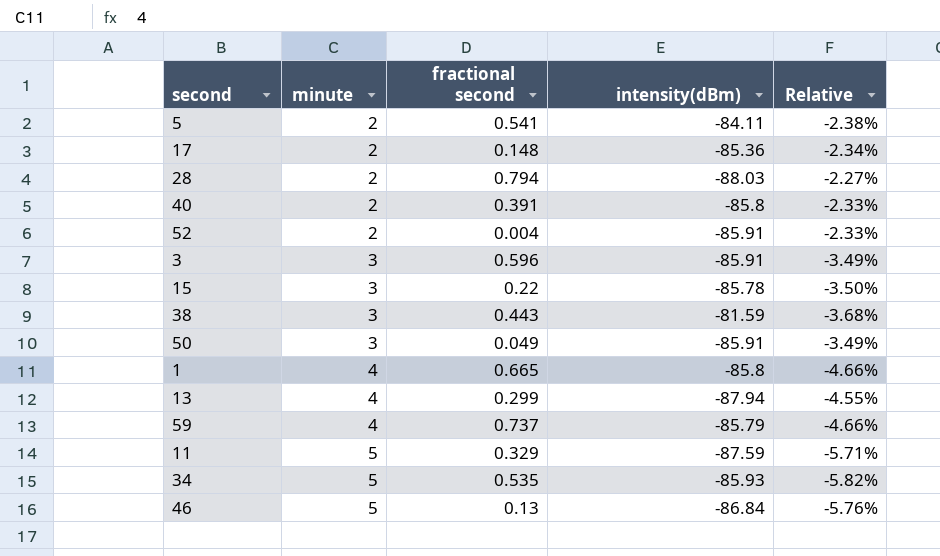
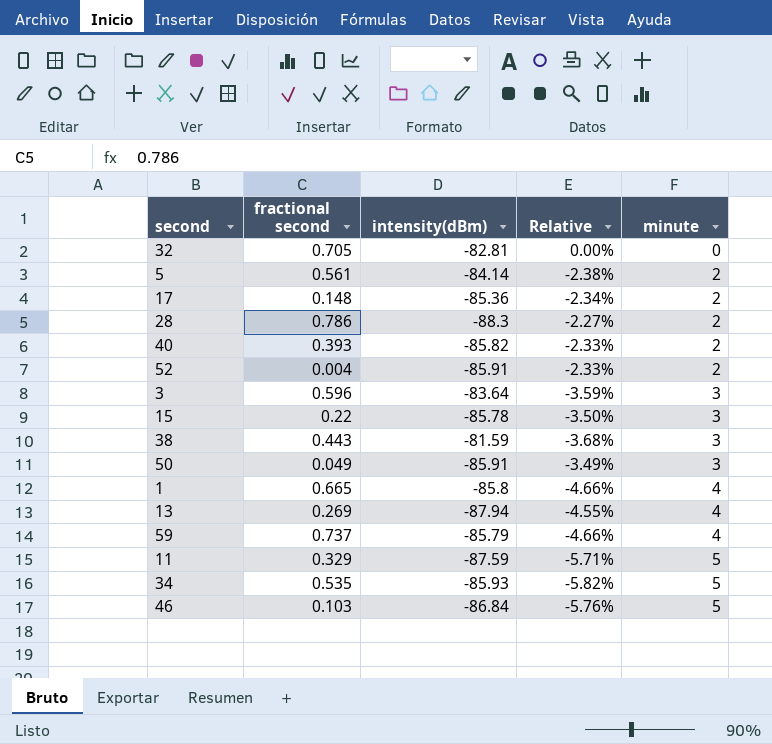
column minute | position: 2 -> 5
row 32: none -> 0.705 | -82.81 | 0.00% | 0
5 | fractional second: 0.541 -> 0.561
5 | intensity(dBm): -84.11 -> -84.14
28 | fractional second: 0.794 -> 0.786
28 | intensity(dBm): -88.03 -> -88.3
40 | fractional second: 0.391 -> 0.393
40 | intensity(dBm): -85.8 -> -85.82
3 | intensity(dBm): -85.91 -> -83.64
3 | Relative: -3.49% -> -3.59%
13 | fractional second: 0.299 -> 0.269
46 | fractional second: 0.13 -> 0.103

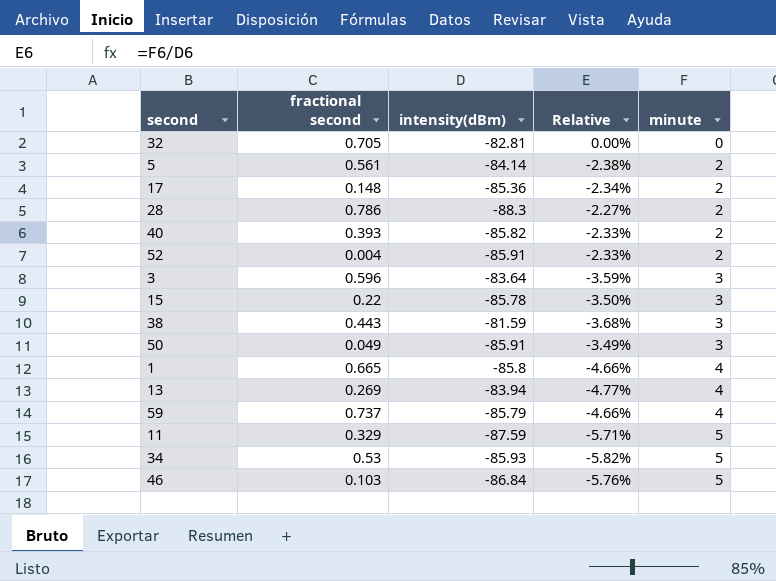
13 | intensity(dBm): -87.94 -> -83.94
13 | Relative: -4.55% -> -4.77%
34 | fractional second: 0.535 -> 0.53

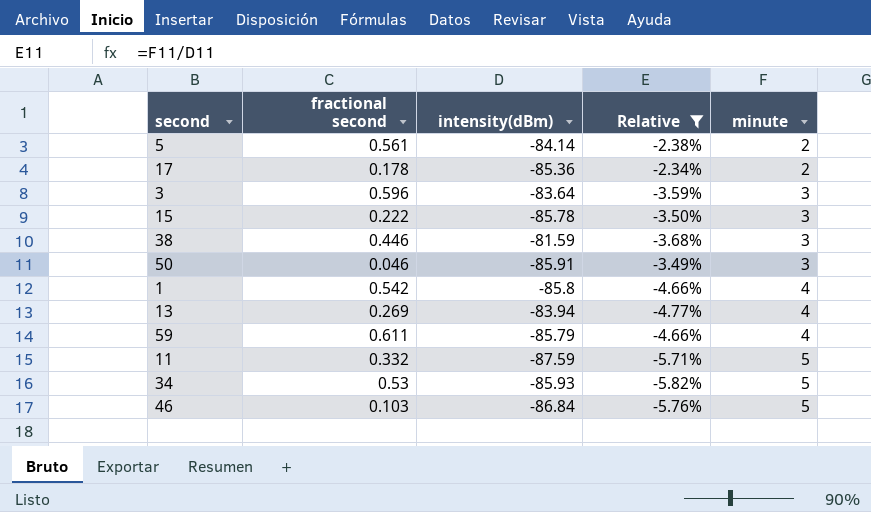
filter: none -> Relative <= -2.34%
17 | fractional second: 0.148 -> 0.178
15 | fractional second: 0.22 -> 0.222
38 | fractional second: 0.443 -> 0.446
50 | fractional second: 0.049 -> 0.046
1 | fractional second: 0.665 -> 0.542
59 | fractional second: 0.737 -> 0.611
11 | fractional second: 0.329 -> 0.332

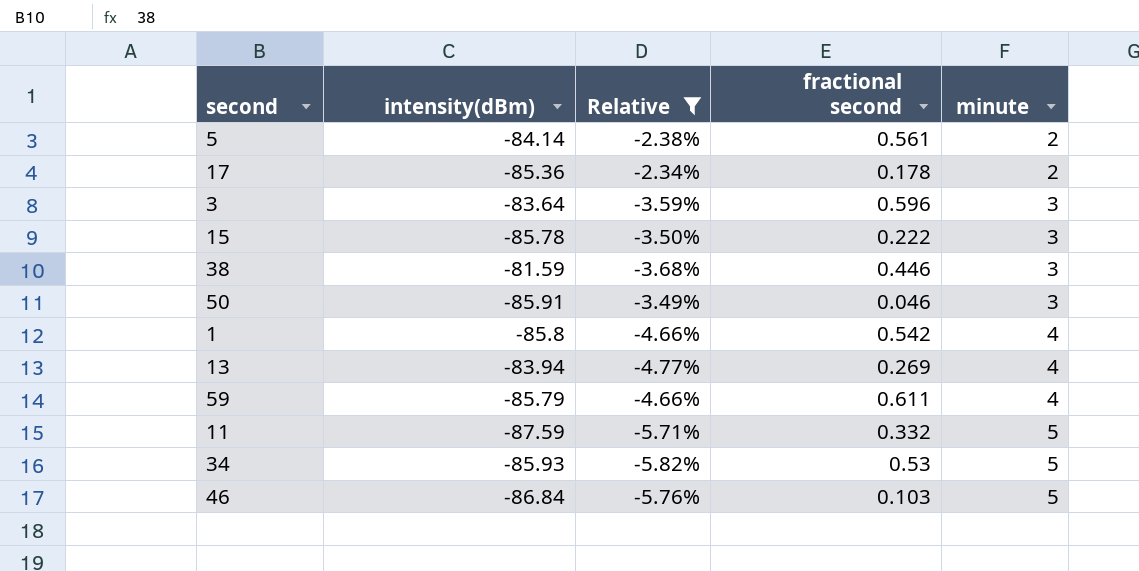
column fractional second | position: 2 -> 4

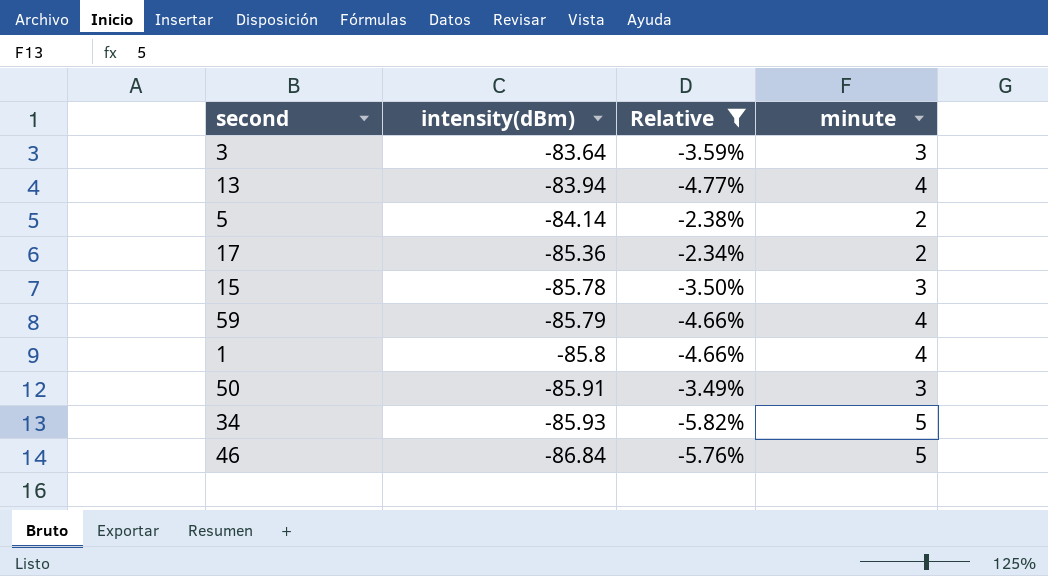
row order: minute ascending -> intensity(dBm) descending
column fractional second | position: 4 -> none
row 38: -81.59 | -3.68% | 0.446 | 3 -> none
row 11: -87.59 | -5.71% | 0.332 | 5 -> none

